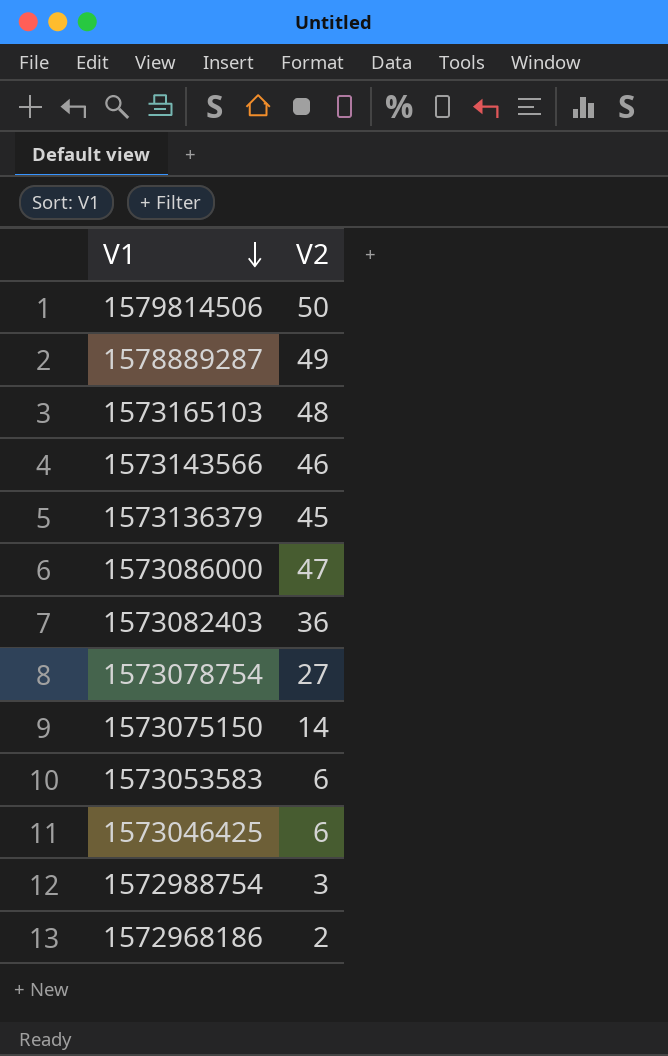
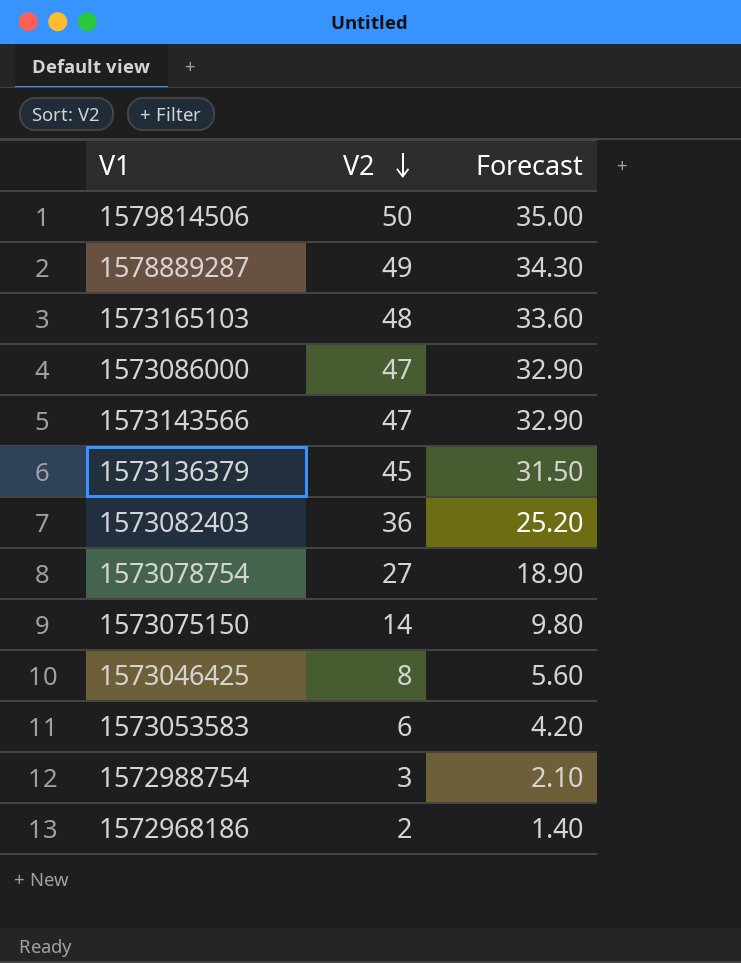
row order: V1 descending -> V2 descending
column Forecast | formula: none -> [V2] * 0.7
1573143566 | V2: 46 -> 47
1573046425 | V2: 6 -> 8

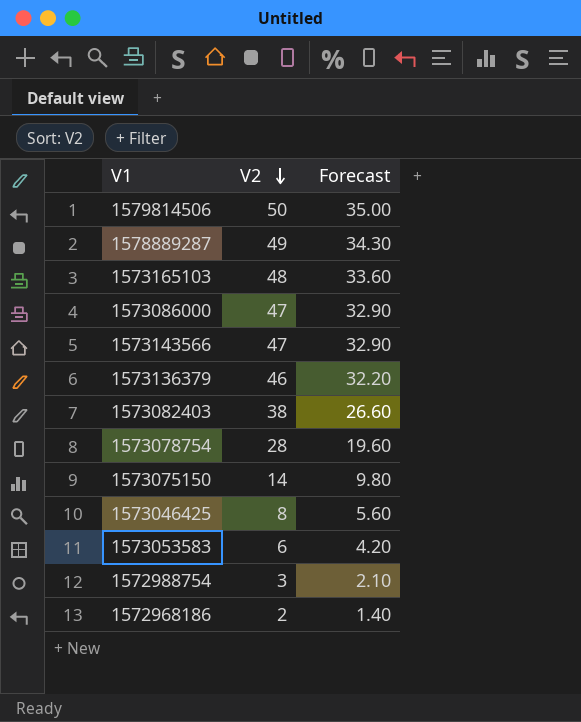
1573136379 | V2: 45 -> 46
1573136379 | Forecast: 31.50 -> 32.20
1573082403 | V2: 36 -> 38
1573082403 | Forecast: 25.20 -> 26.60
1573078754 | V2: 27 -> 28
1573078754 | Forecast: 18.90 -> 19.60

